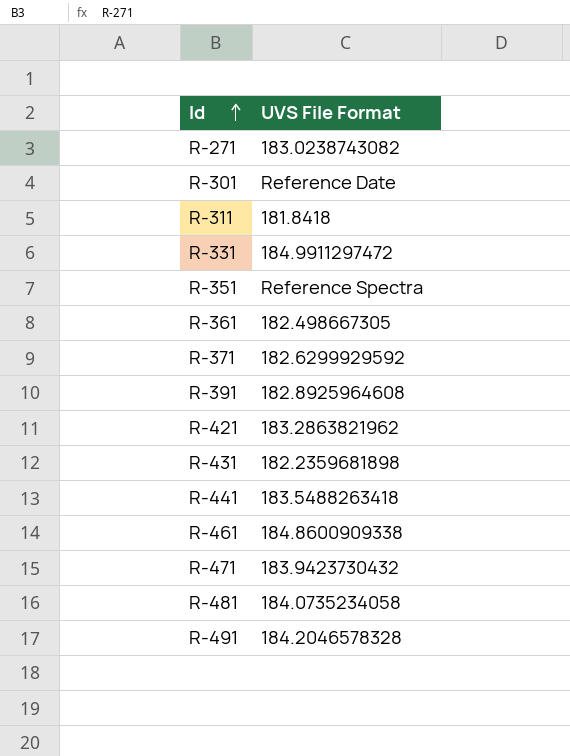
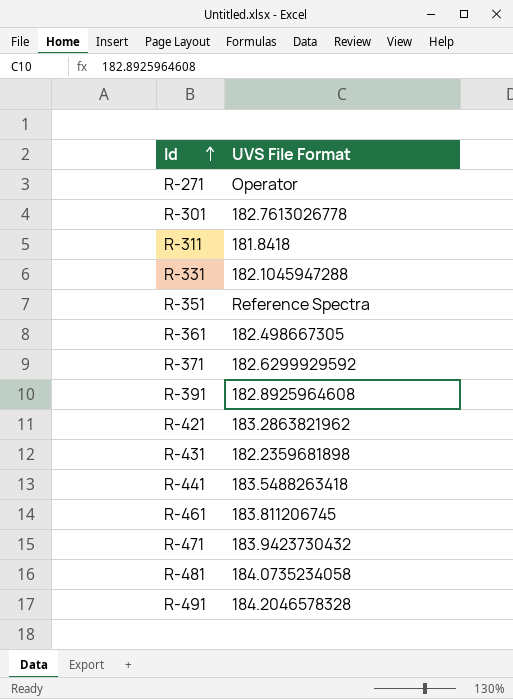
R-271 | UVS File Format: 183.0238743082 -> Operator
R-301 | UVS File Format: Reference Date -> 182.7613026778
R-331 | UVS File Format: 184.9911297472 -> 182.1045947288
R-461 | UVS File Format: 184.8600909338 -> 183.811206745

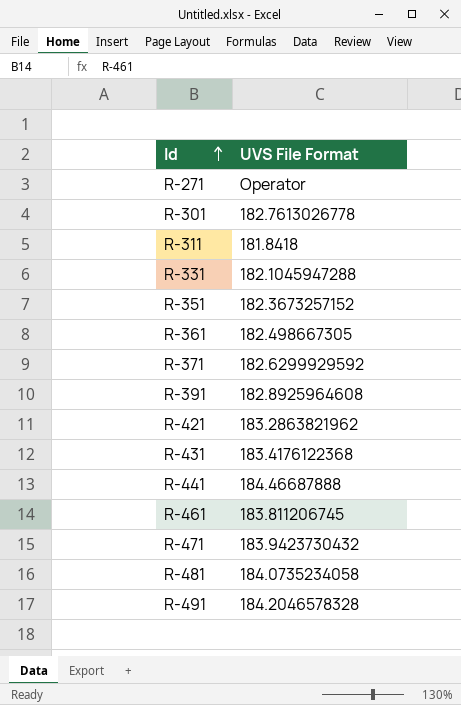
R-351 | UVS File Format: Reference Spectra -> 182.3673257152
R-431 | UVS File Format: 182.2359681898 -> 183.4176122368
R-441 | UVS File Format: 183.5488263418 -> 184.46687888

